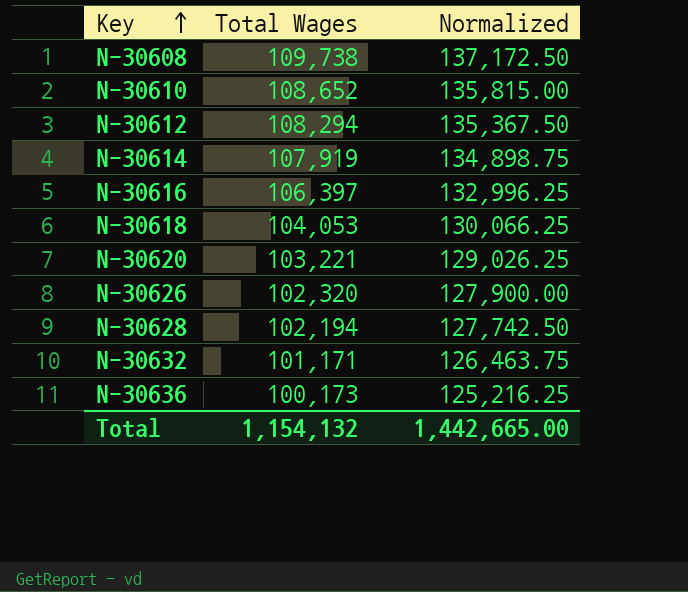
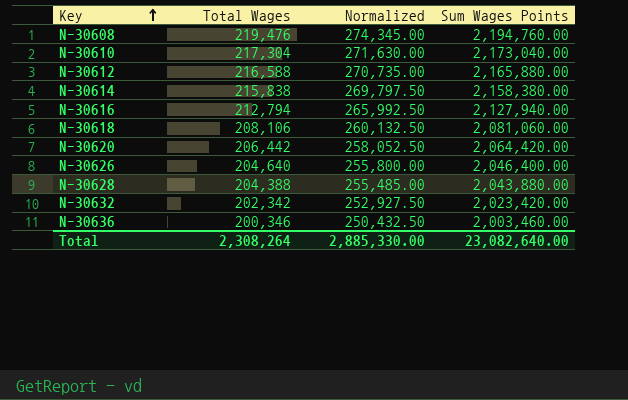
column Sum Wages Points | formula: none -> [Total Wages] * 10
N-30608 | Total Wages: 109,738 -> 219,476
N-30608 | Normalized: 137,172.50 -> 274,345.00
N-30610 | Total Wages: 108,652 -> 217,304
N-30610 | Normalized: 135,815.00 -> 271,630.00
N-30612 | Total Wages: 108,294 -> 216,588
N-30612 | Normalized: 135,367.50 -> 270,735.00
N-30614 | Total Wages: 107,919 -> 215,838
N-30614 | Normalized: 134,898.75 -> 269,797.50
N-30616 | Total Wages: 106,397 -> 212,794
N-30616 | Normalized: 132,996.25 -> 265,992.50
N-30618 | Total Wages: 104,053 -> 208,106
N-30618 | Normalized: 130,066.25 -> 260,132.50
N-30620 | Total Wages: 103,221 -> 206,442
N-30620 | Normalized: 129,026.25 -> 258,052.50
N-30626 | Total Wages: 102,320 -> 204,640
N-30626 | Normalized: 127,900.00 -> 255,800.00
N-30628 | Total Wages: 102,194 -> 204,388
N-30628 | Normalized: 127,742.50 -> 255,485.00
N-30632 | Total Wages: 101,171 -> 202,342
N-30632 | Normalized: 126,463.75 -> 252,927.50
N-30636 | Total Wages: 100,173 -> 200,346
N-30636 | Normalized: 125,216.25 -> 250,432.50
Total | Total Wages: 1,154,132 -> 2,308,264
Total | Normalized: 1,442,665.00 -> 2,885,330.00

